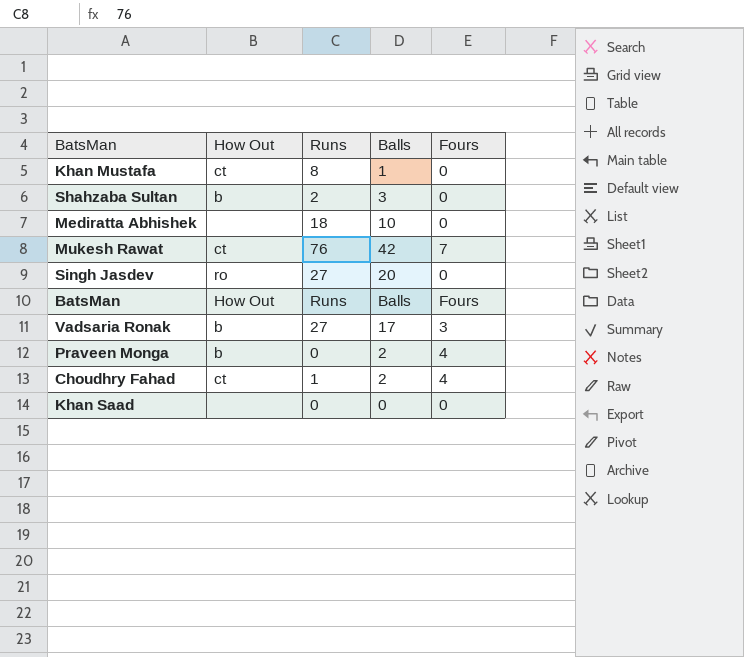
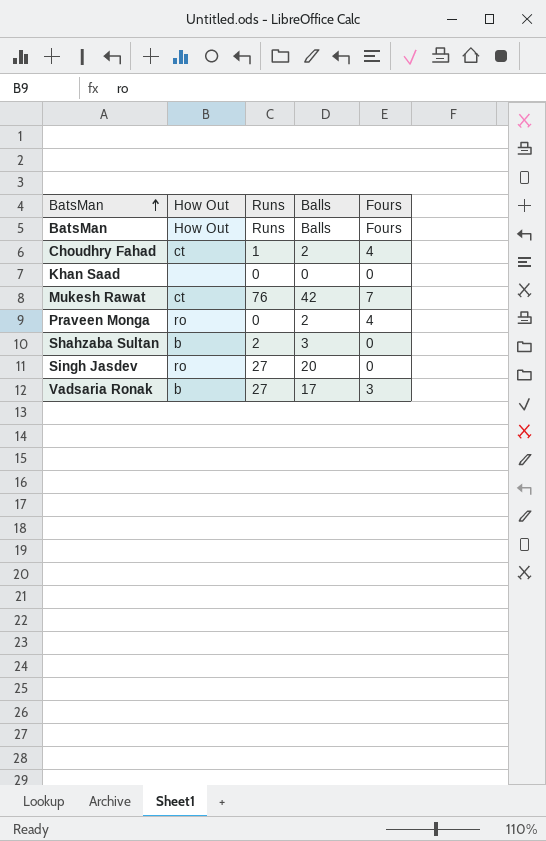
row order: none -> BatsMan ascending
row Khan Mustafa: ct | 8 | 1 | 0 -> none
row Mediratta Abhishek: none | 18 | 10 | 0 -> none
Praveen Monga | How Out: b -> ro

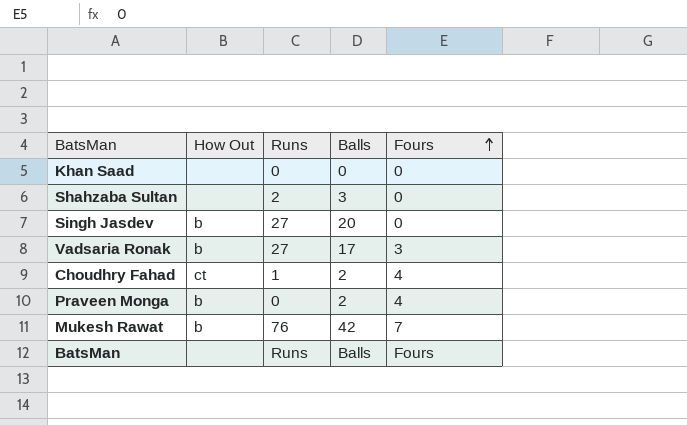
row order: BatsMan ascending -> Fours ascending
Shahzaba Sultan | How Out: b -> none
Singh Jasdev | How Out: ro -> b
Praveen Monga | How Out: ro -> b
Mukesh Rawat | How Out: ct -> b
BatsMan | How Out: How Out -> none

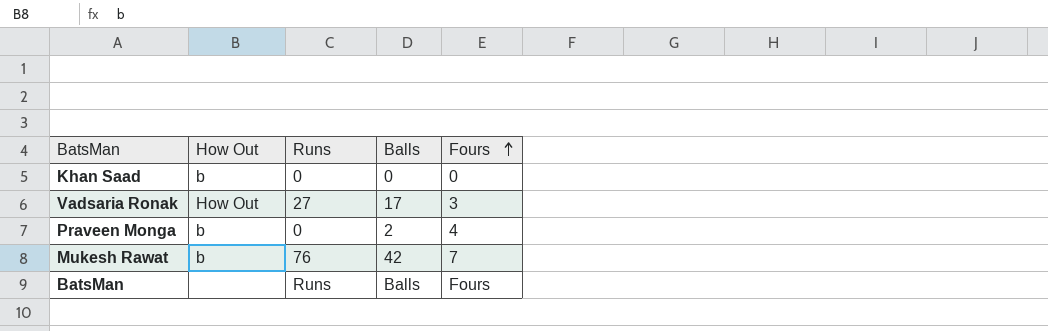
row Shahzaba Sultan: none | 2 | 3 | 0 -> none
row Singh Jasdev: b | 27 | 20 | 0 -> none
row Choudhry Fahad: ct | 1 | 2 | 4 -> none
Khan Saad | How Out: none -> b
Vadsaria Ronak | How Out: b -> How Out

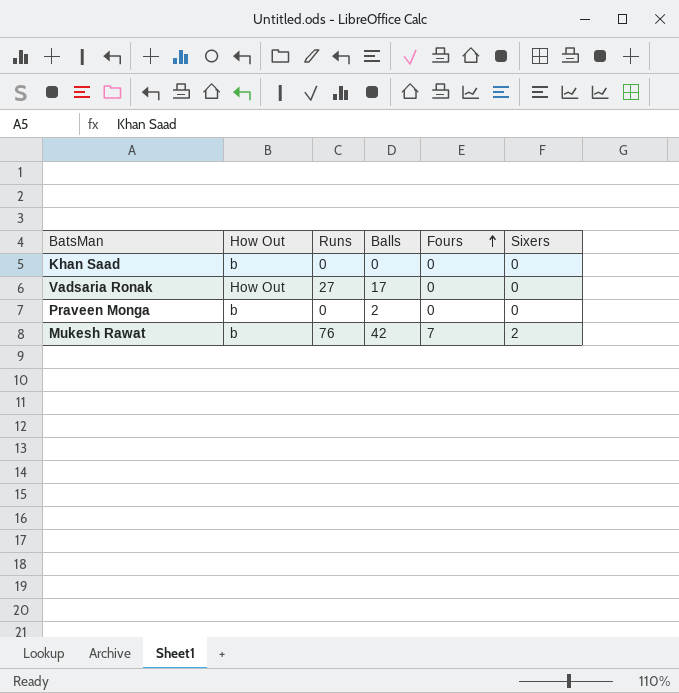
column Sixers | position: none -> 6
row BatsMan: none | Runs | Balls | Fours -> none
Vadsaria Ronak | Fours: 3 -> 0
Praveen Monga | Fours: 4 -> 0

